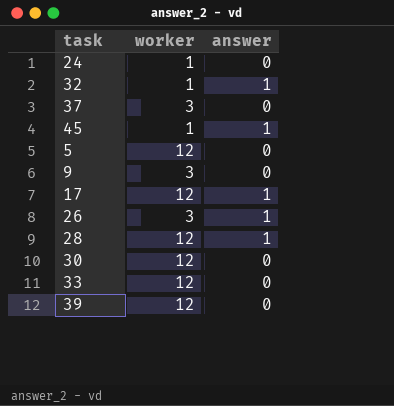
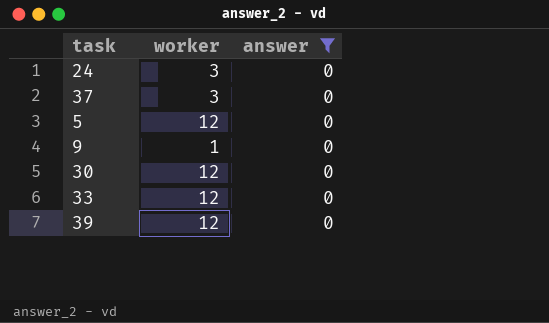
filter: none -> answer = 0
24 | worker: 1 -> 3
9 | worker: 3 -> 1

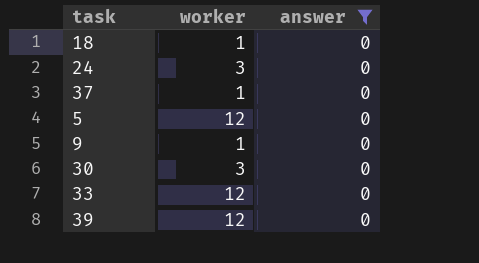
row 18: none -> 1 | 0
37 | worker: 3 -> 1
30 | worker: 12 -> 3

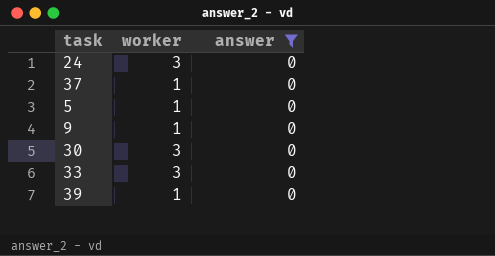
row 18: 1 | 0 -> none
5 | worker: 12 -> 1
33 | worker: 12 -> 3
39 | worker: 12 -> 1

